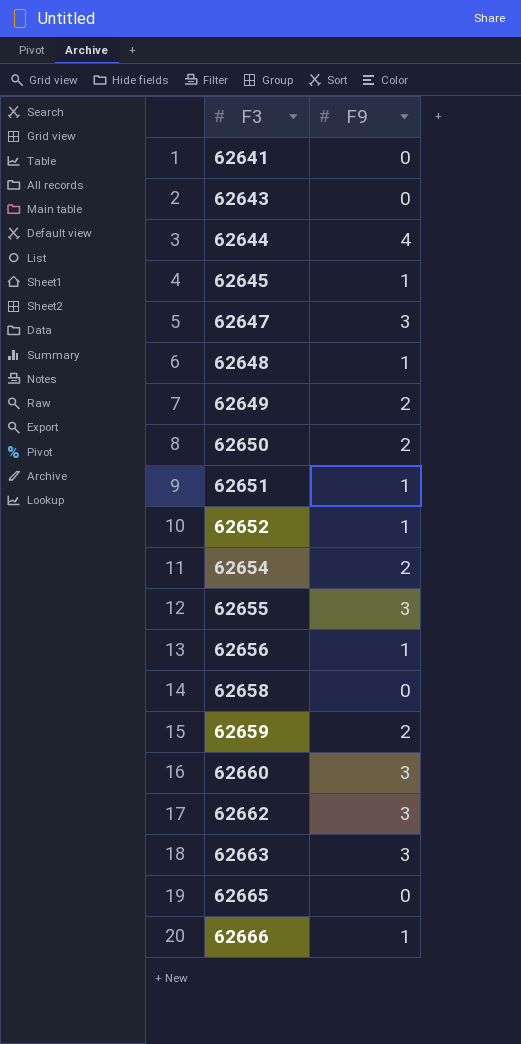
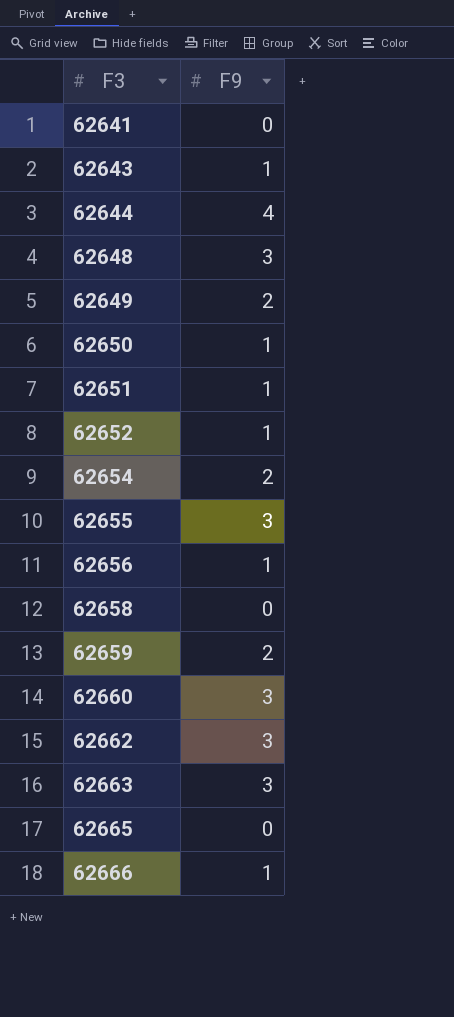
row 62645: 1 -> none
row 62647: 3 -> none
62643 | F9: 0 -> 1
62648 | F9: 1 -> 3
62650 | F9: 2 -> 1

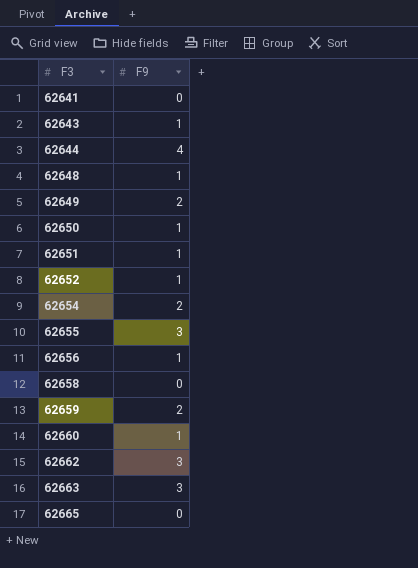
row 62666: 1 -> none
62648 | F9: 3 -> 1
62660 | F9: 3 -> 1

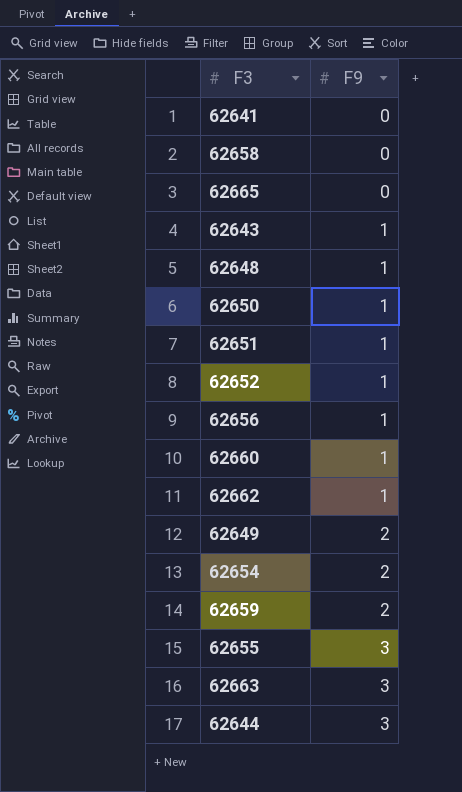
row order: F3 ascending -> F9 ascending
62662 | F9: 3 -> 1
62644 | F9: 4 -> 3

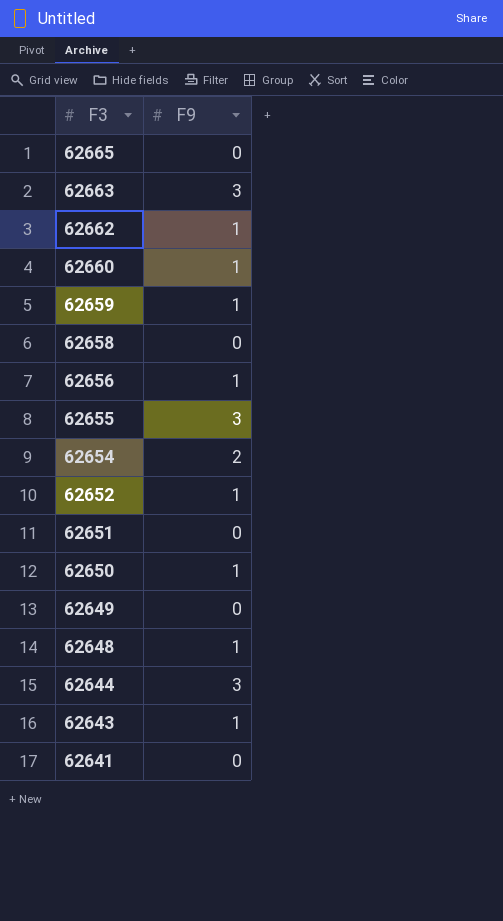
row order: F9 ascending -> F3 descending
62659 | F9: 2 -> 1
62651 | F9: 1 -> 0
62649 | F9: 2 -> 0

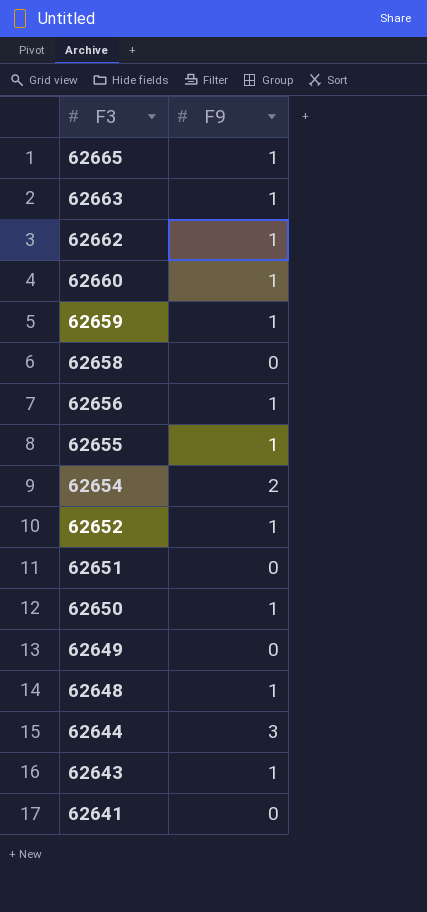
62665 | F9: 0 -> 1
62663 | F9: 3 -> 1
62655 | F9: 3 -> 1

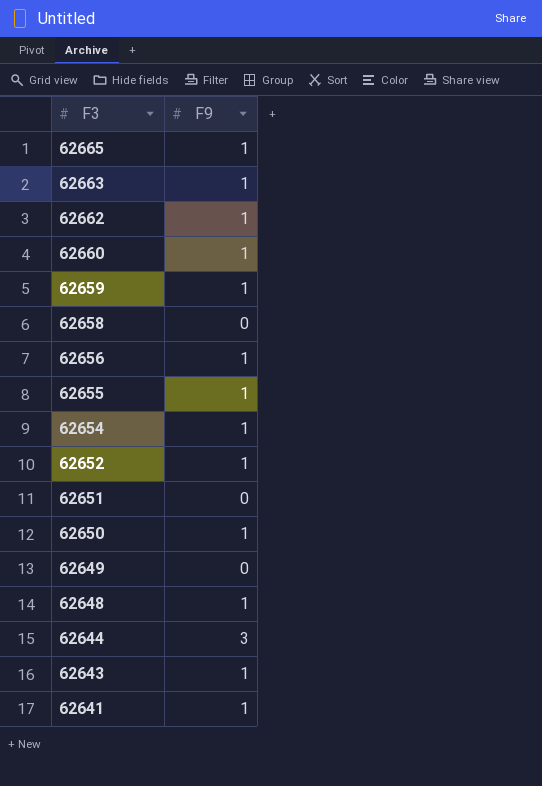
62654 | F9: 2 -> 1
62641 | F9: 0 -> 1

